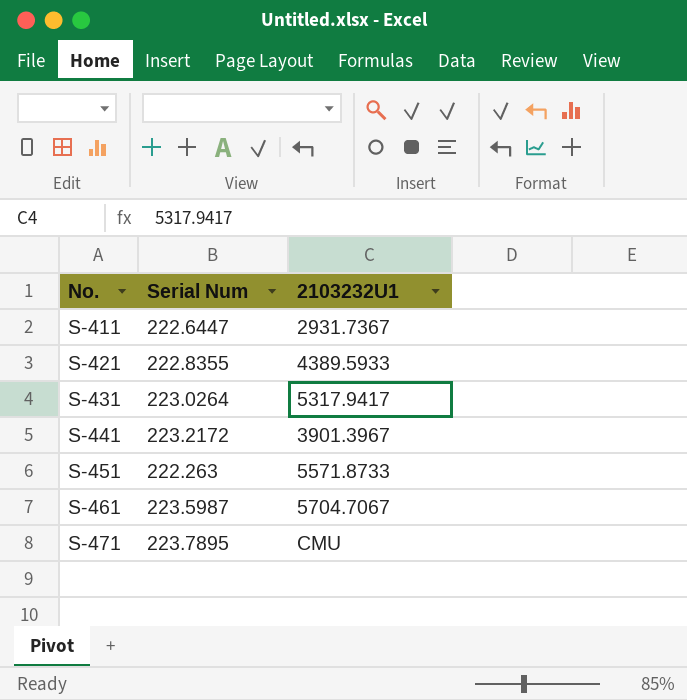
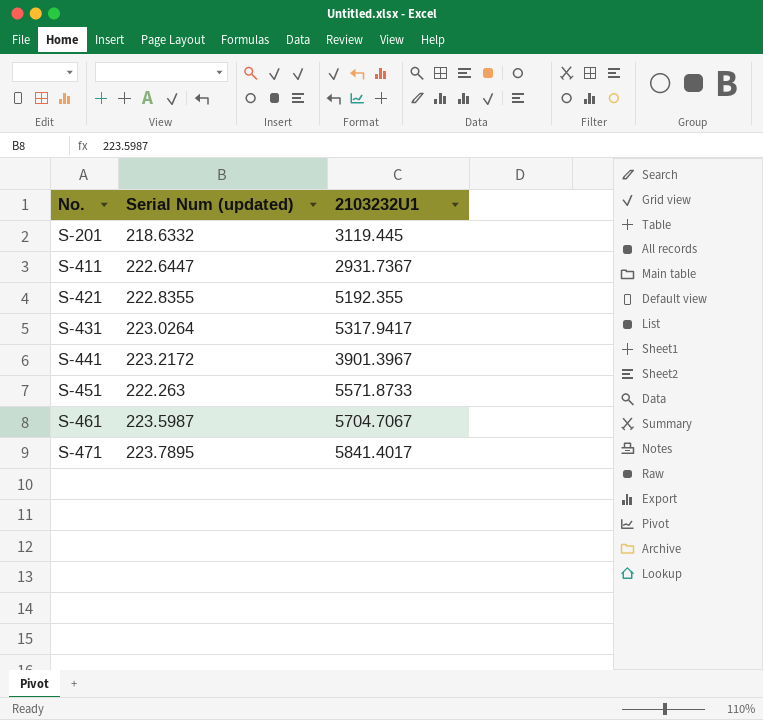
column name: Serial Num -> Serial Num (updated)
row S-201: none -> 218.6332 | 3119.445
S-421 | 2103232U1: 4389.5933 -> 5192.355
S-471 | 2103232U1: CMU -> 5841.4017

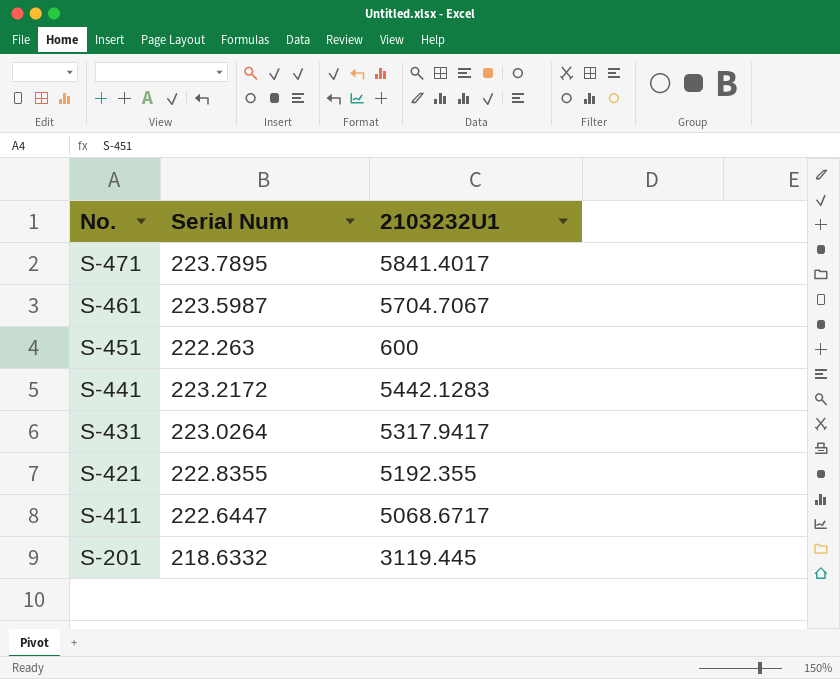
row order: No. ascending -> No. descending
column name: Serial Num (updated) -> Serial Num
S-451 | 2103232U1: 5571.8733 -> 600
S-441 | 2103232U1: 3901.3967 -> 5442.1283
S-411 | 2103232U1: 2931.7367 -> 5068.6717

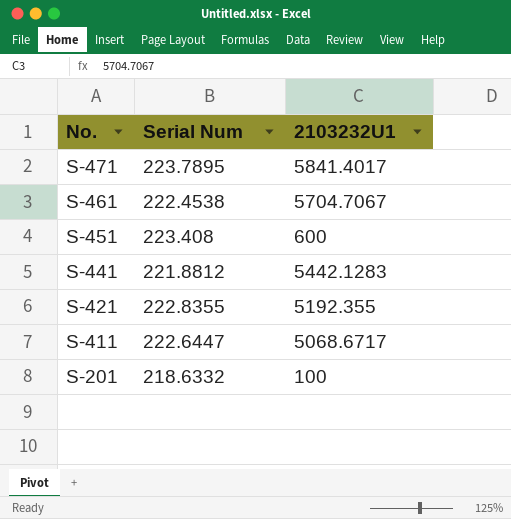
row S-431: 223.0264 | 5317.9417 -> none
S-461 | Serial Num: 223.5987 -> 222.4538
S-451 | Serial Num: 222.263 -> 223.408
S-441 | Serial Num: 223.2172 -> 221.8812
S-201 | 2103232U1: 3119.445 -> 100

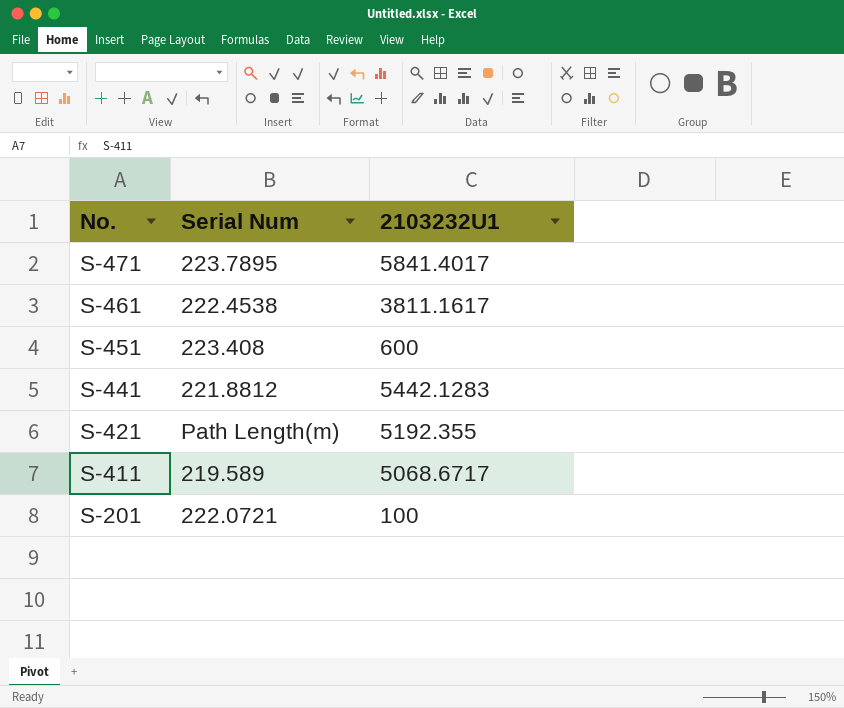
S-461 | 2103232U1: 5704.7067 -> 3811.1617
S-421 | Serial Num: 222.8355 -> Path Length(m)
S-411 | Serial Num: 222.6447 -> 219.589
S-201 | Serial Num: 218.6332 -> 222.0721

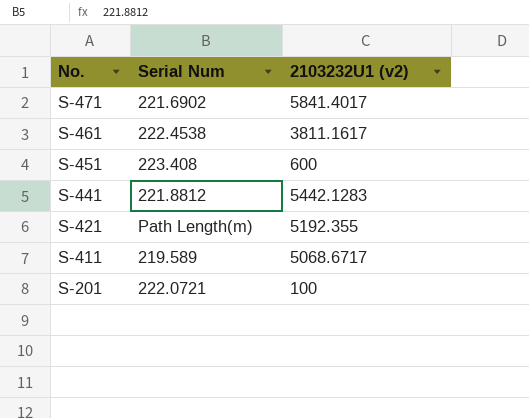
column name: 2103232U1 -> 2103232U1 (v2)
S-471 | Serial Num: 223.7895 -> 221.6902

